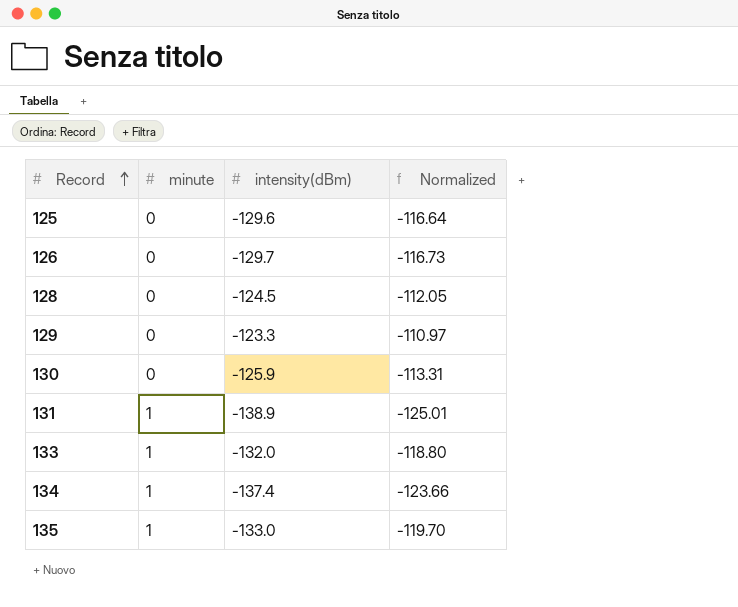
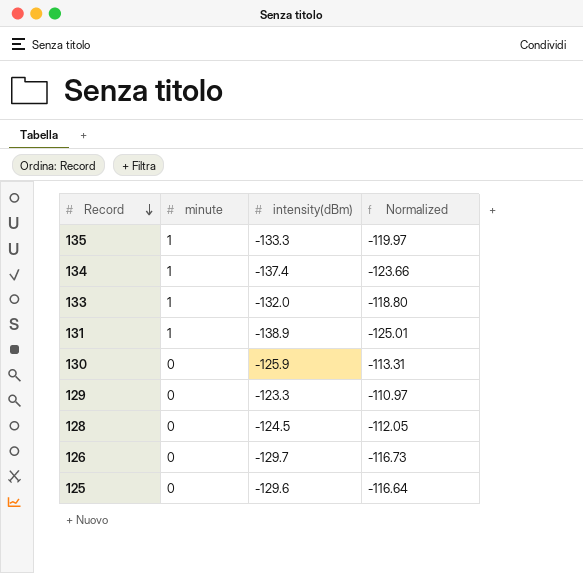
row order: Record ascending -> Record descending
135 | intensity(dBm): -133.0 -> -133.3
135 | Normalized: -119.70 -> -119.97

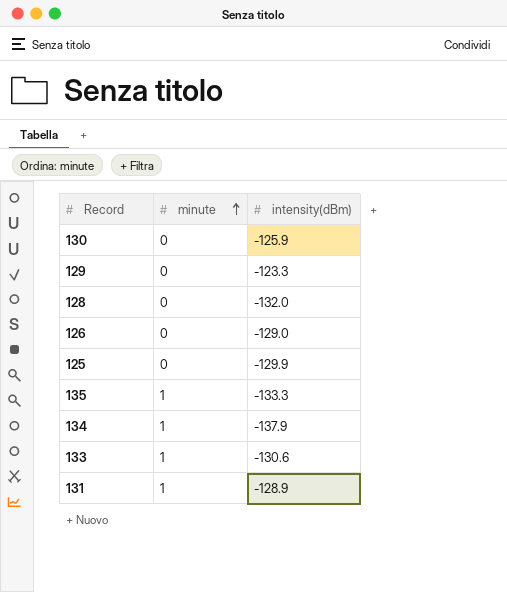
row order: Record descending -> minute ascending
column Normalized | formula: [intensity(dBm)] * 0.9 -> none
128 | intensity(dBm): -124.5 -> -132.0
126 | intensity(dBm): -129.7 -> -129.0
125 | intensity(dBm): -129.6 -> -129.9
134 | intensity(dBm): -137.4 -> -137.9
133 | intensity(dBm): -132.0 -> -130.6
131 | intensity(dBm): -138.9 -> -128.9

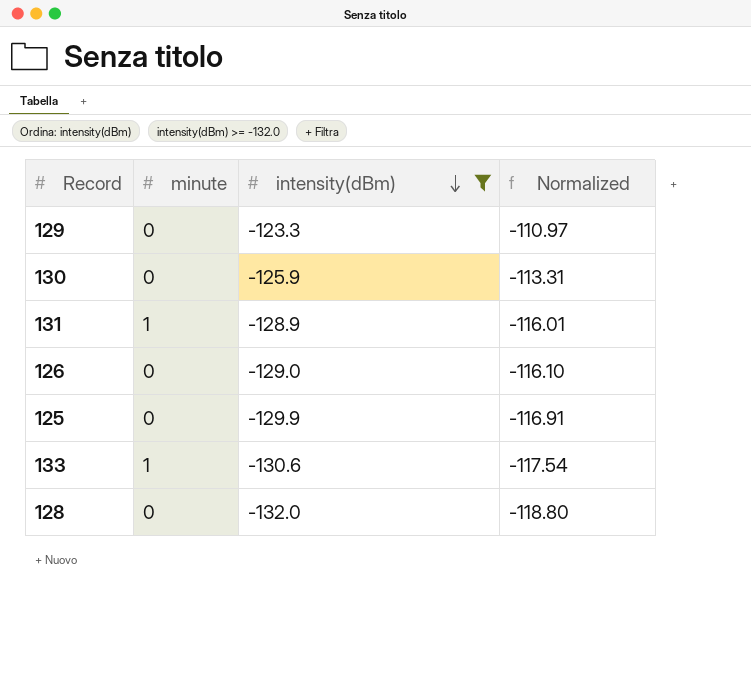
filter: none -> intensity(dBm) >= -132.0
row order: minute ascending -> intensity(dBm) descending
column Normalized | formula: none -> [intensity(dBm)] * 0.9

